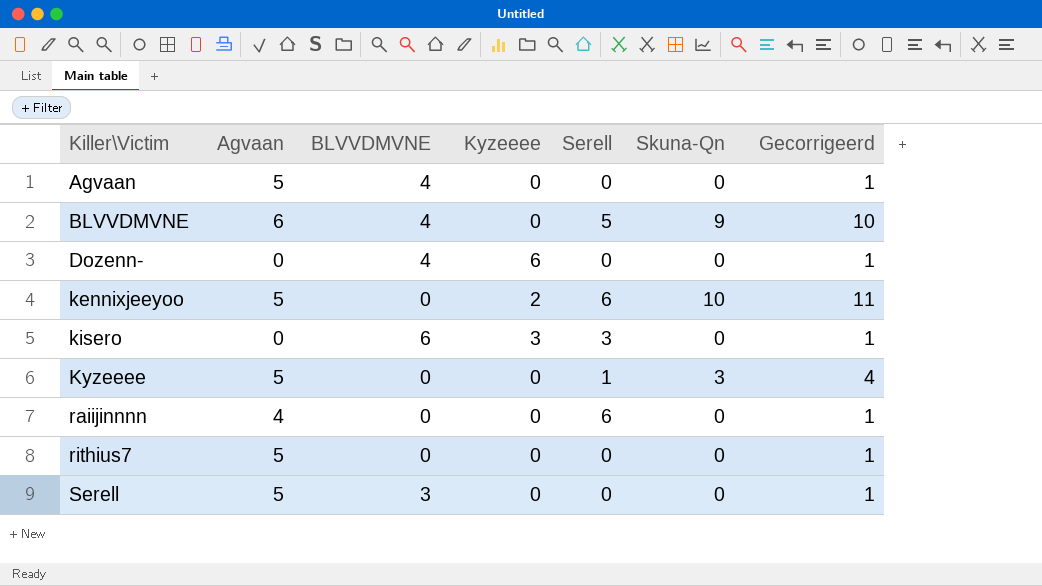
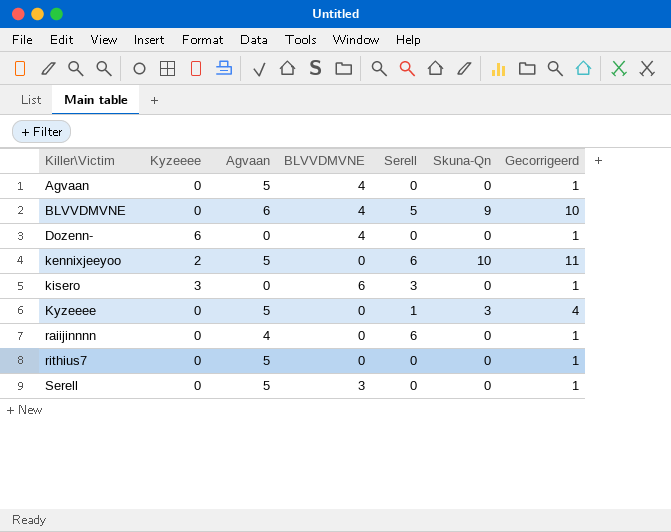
column Kyzeeee | position: 4 -> 2

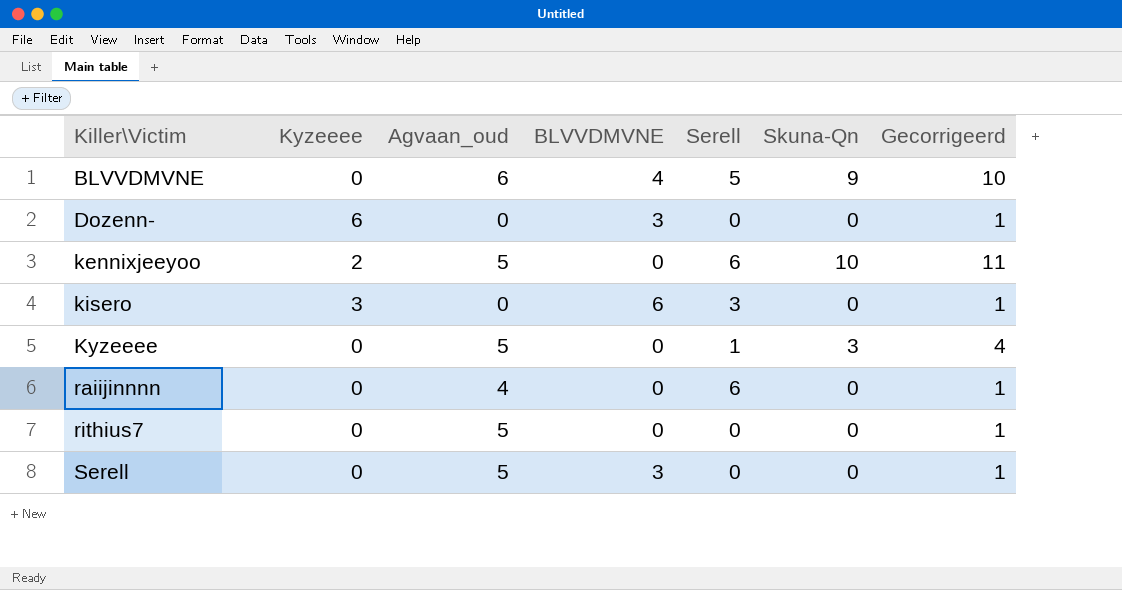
column name: Agvaan -> Agvaan_oud
row Agvaan: 0 | 5 | 4 | 0 | 0 | 1 -> none
Dozenn- | BLVVDMVNE: 4 -> 3

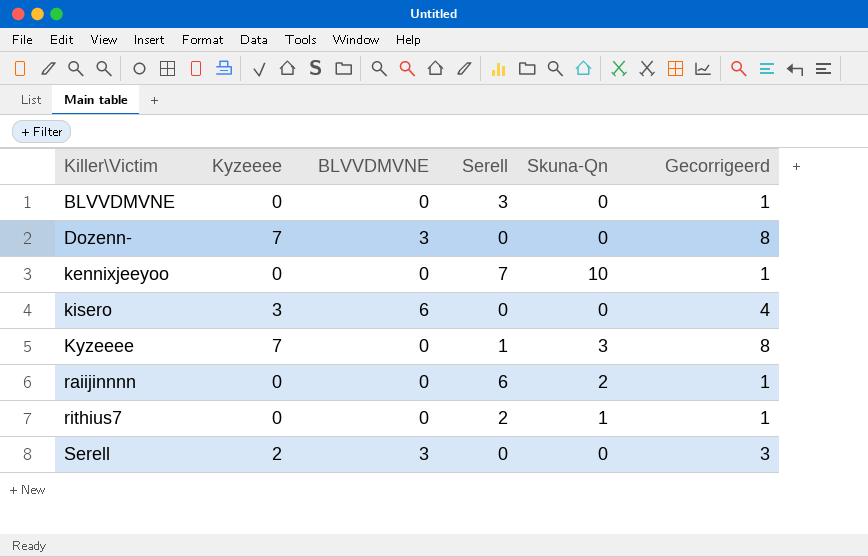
column Agvaan_oud | position: 3 -> none
column Gecorrigeerd | formula: [Skuna-Qn] + 1 -> [Kyzeeee] + 1
BLVVDMVNE | BLVVDMVNE: 4 -> 0
BLVVDMVNE | Serell: 5 -> 3
BLVVDMVNE | Skuna-Qn: 9 -> 0
Dozenn- | Kyzeeee: 6 -> 7
kennixjeeyoo | Kyzeeee: 2 -> 0
kennixjeeyoo | Serell: 6 -> 7
kisero | Serell: 3 -> 0
Kyzeeee | Kyzeeee: 0 -> 7
raiijinnnn | Skuna-Qn: 0 -> 2
rithius7 | Serell: 0 -> 2
rithius7 | Skuna-Qn: 0 -> 1
Serell | Kyzeeee: 0 -> 2

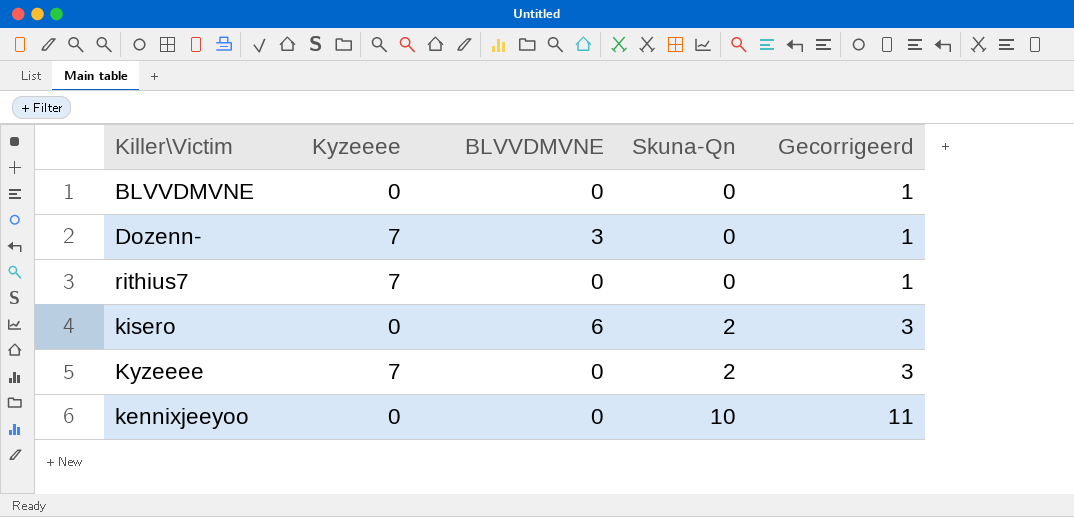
row order: Killer\Victim ascending -> Skuna-Qn ascending
column Serell | position: 4 -> none
column Gecorrigeerd | formula: [Kyzeeee] + 1 -> [Skuna-Qn] + 1
row raiijinnnn: 0 | 0 | 6 | 2 | 1 -> none
row Serell: 2 | 3 | 0 | 0 | 3 -> none
rithius7 | Kyzeeee: 0 -> 7
rithius7 | Skuna-Qn: 1 -> 0
kisero | Kyzeeee: 3 -> 0
kisero | Skuna-Qn: 0 -> 2
Kyzeeee | Skuna-Qn: 3 -> 2

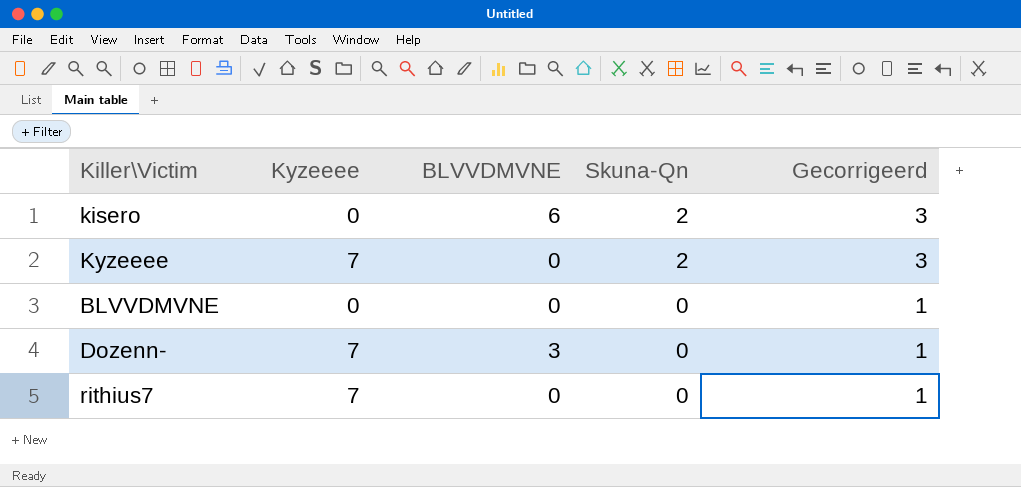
row order: Skuna-Qn ascending -> Skuna-Qn descending
row kennixjeeyoo: 0 | 0 | 10 | 11 -> none

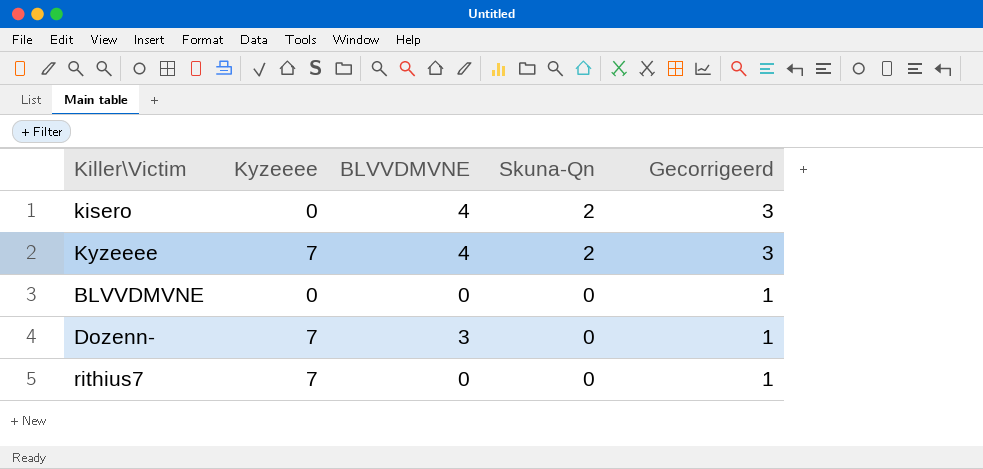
kisero | BLVVDMVNE: 6 -> 4
Kyzeeee | BLVVDMVNE: 0 -> 4

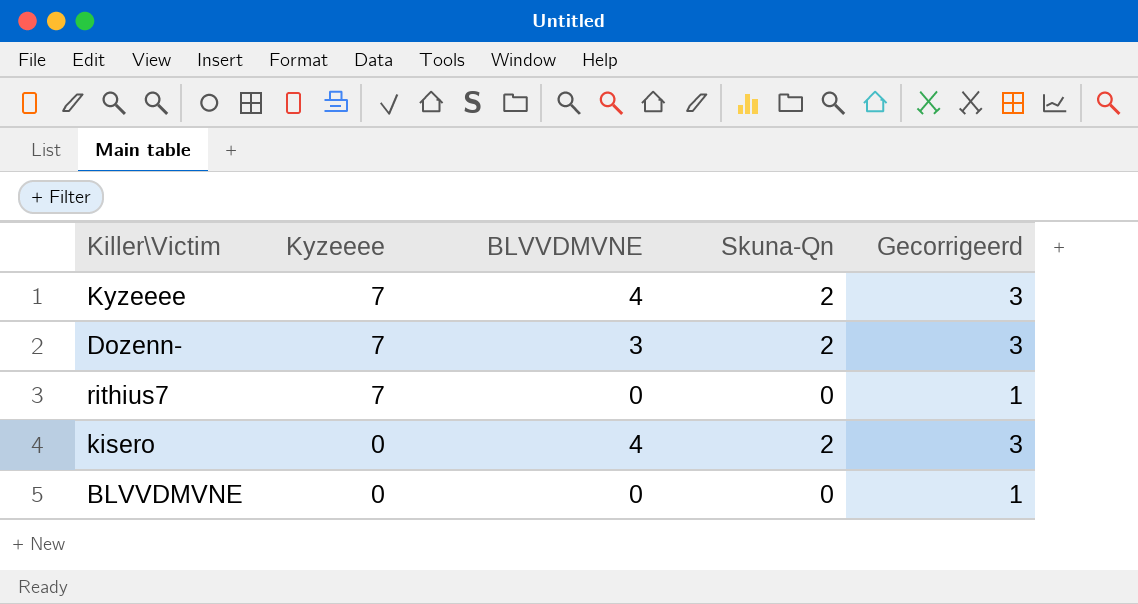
row order: Skuna-Qn descending -> Kyzeeee descending
Dozenn- | Skuna-Qn: 0 -> 2
Dozenn- | Gecorrigeerd: 1 -> 3

